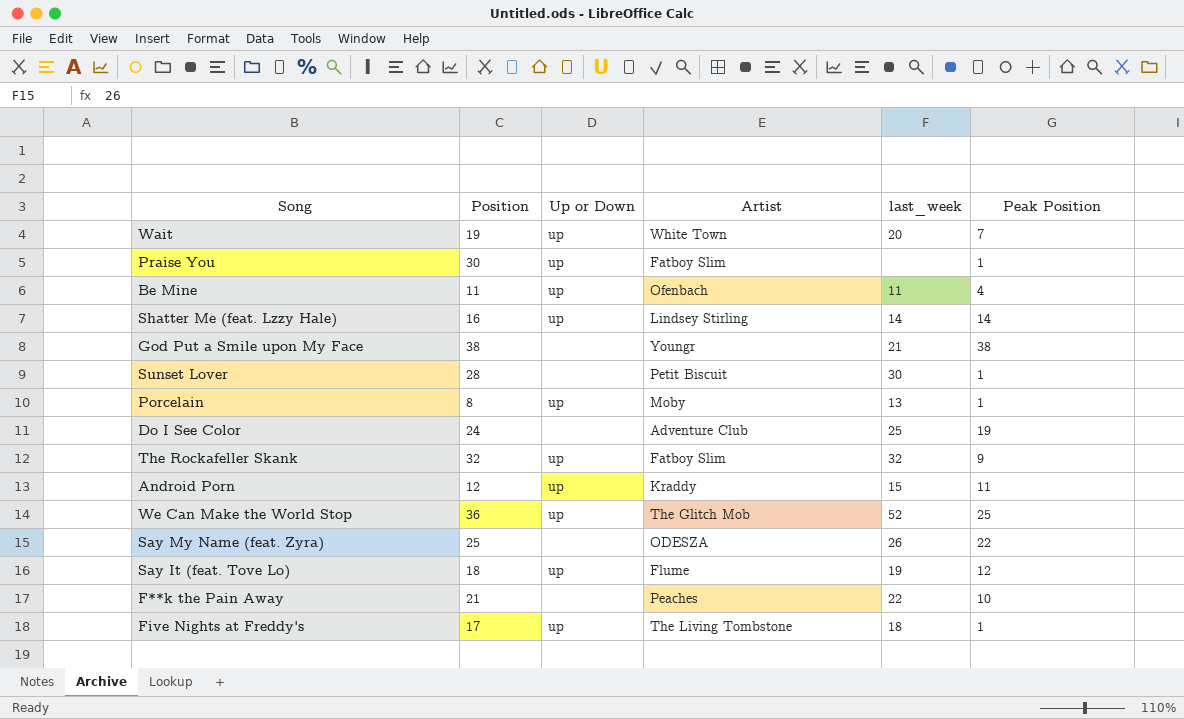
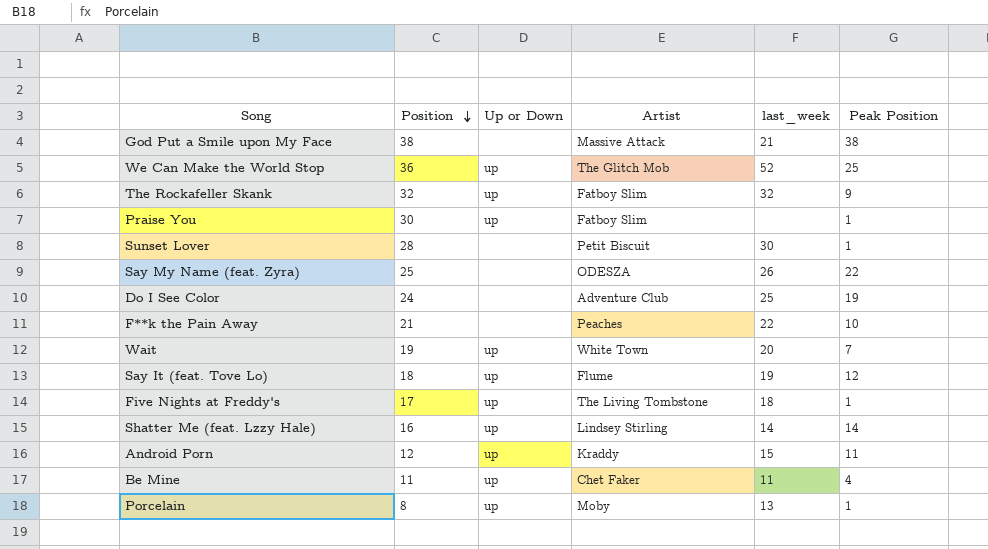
row order: none -> Position descending
God Put a Smile upon My Face | Artist: Youngr -> Massive Attack
Be Mine | Artist: Ofenbach -> Chet Faker

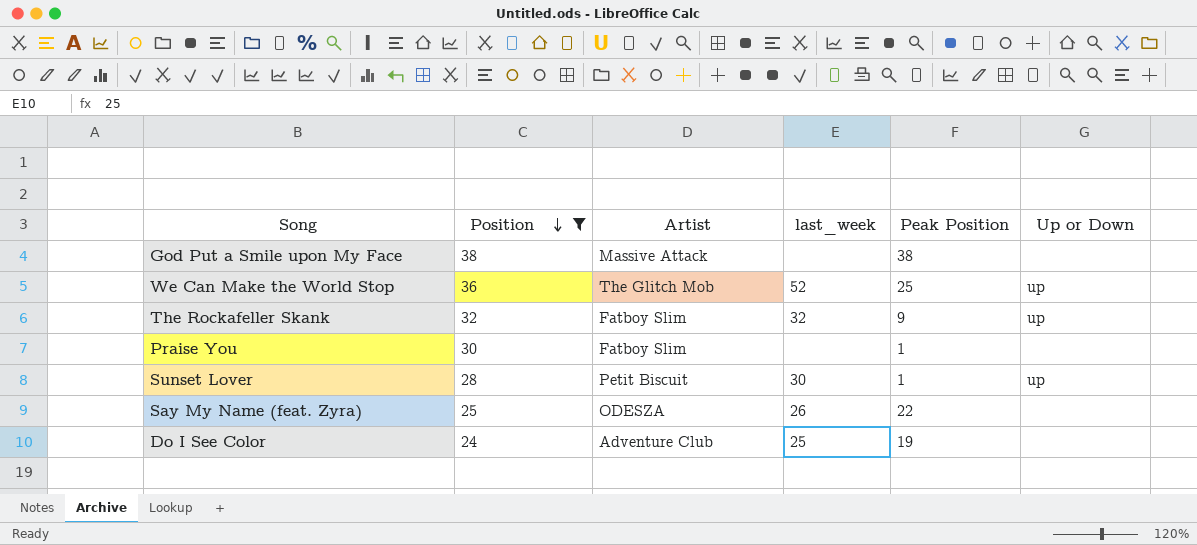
filter: none -> Position >= 24
column Up or Down | position: 3 -> 6
God Put a Smile upon My Face | last_week: 21 -> none
Praise You | Up or Down: up -> none
Sunset Lover | Up or Down: none -> up

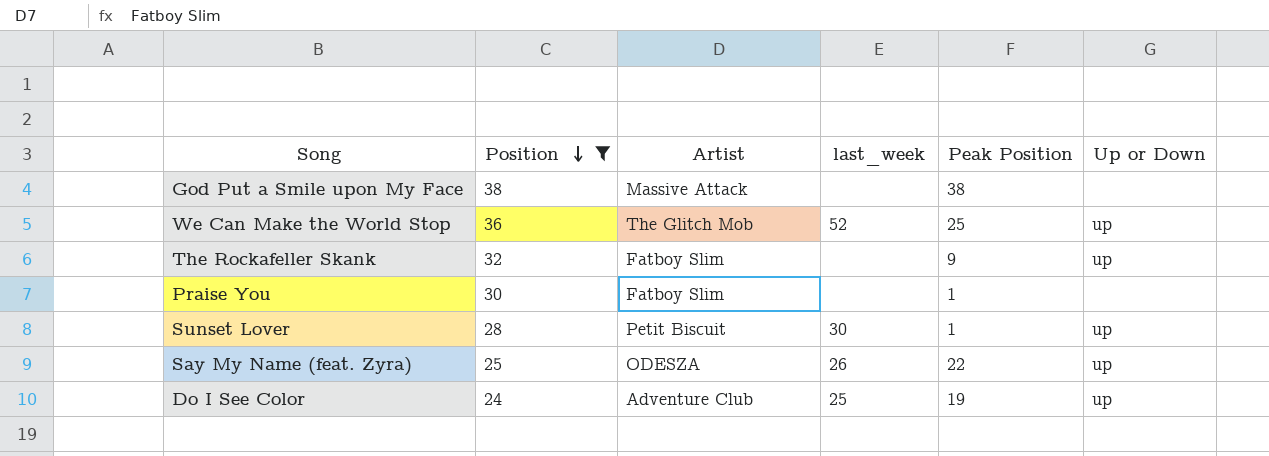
The Rockafeller Skank | last_week: 32 -> none
Say My Name (feat. Zyra) | Up or Down: none -> up
Do I See Color | Up or Down: none -> up

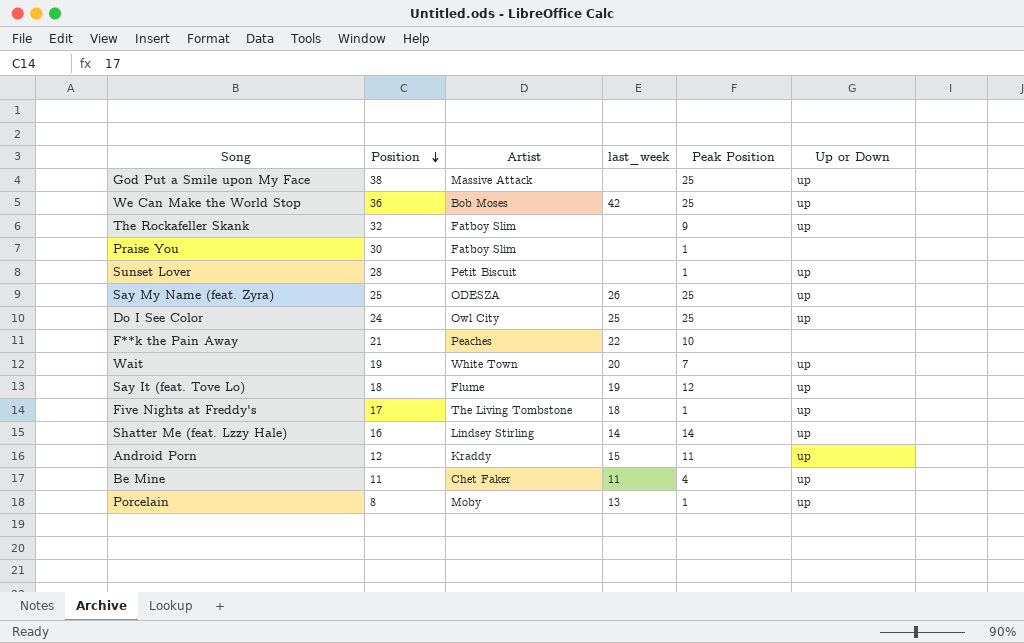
filter: Position >= 24 -> none
God Put a Smile upon My Face | Peak Position: 38 -> 25
God Put a Smile upon My Face | Up or Down: none -> up
We Can Make the World Stop | Artist: The Glitch Mob -> Bob Moses
We Can Make the World Stop | last_week: 52 -> 42
Sunset Lover | last_week: 30 -> none
Say My Name (feat. Zyra) | Peak Position: 22 -> 25
Do I See Color | Artist: Adventure Club -> Owl City
Do I See Color | Peak Position: 19 -> 25

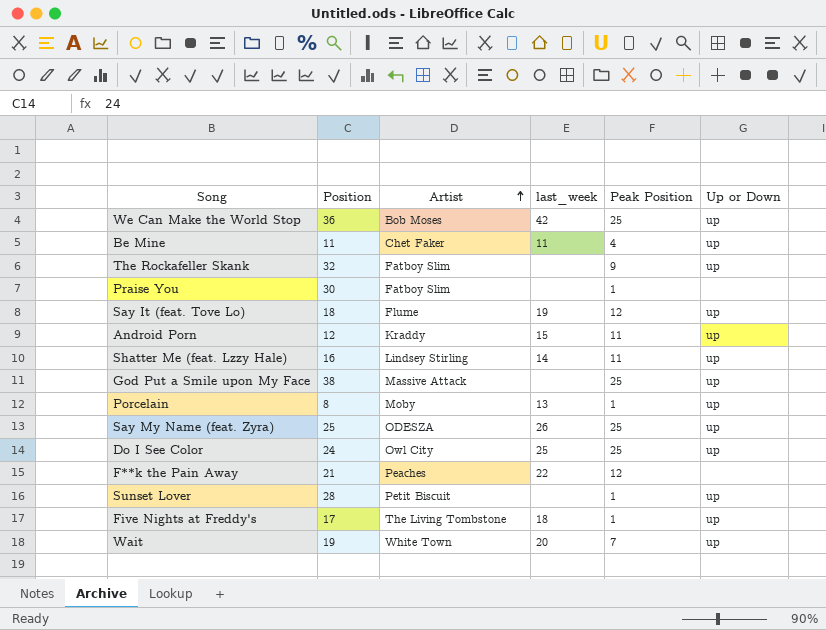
row order: Position descending -> Artist ascending
Shatter Me (feat. Lzzy Hale) | Peak Position: 14 -> 11
F**k the Pain Away | Peak Position: 10 -> 12

